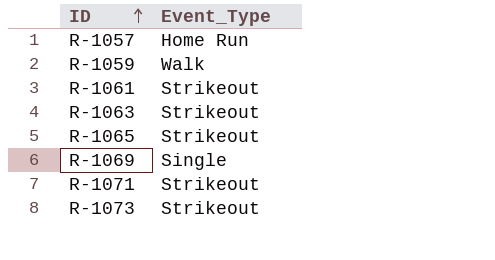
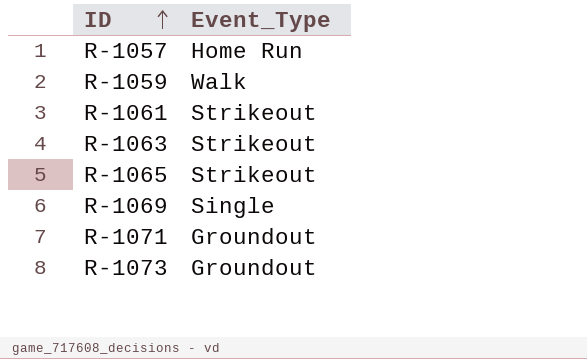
R-1071 | Event_Type: Strikeout -> Groundout
R-1073 | Event_Type: Strikeout -> Groundout

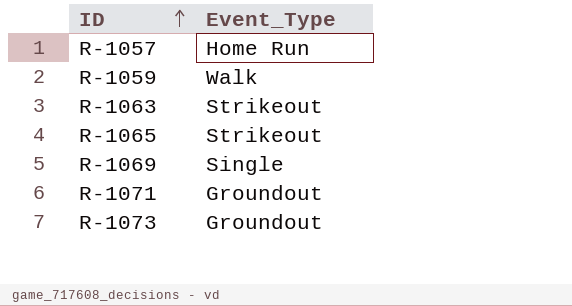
row R-1061: Strikeout -> none

